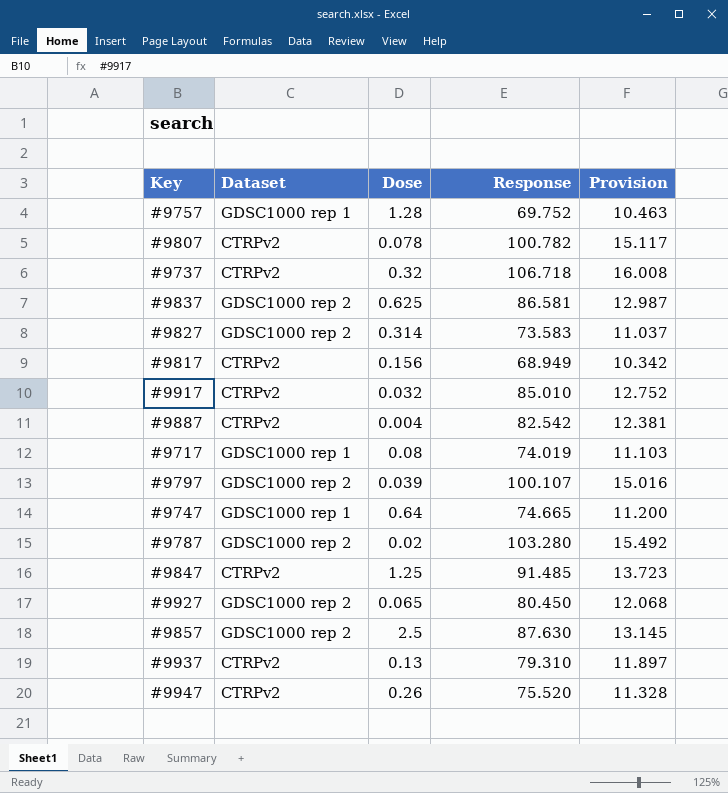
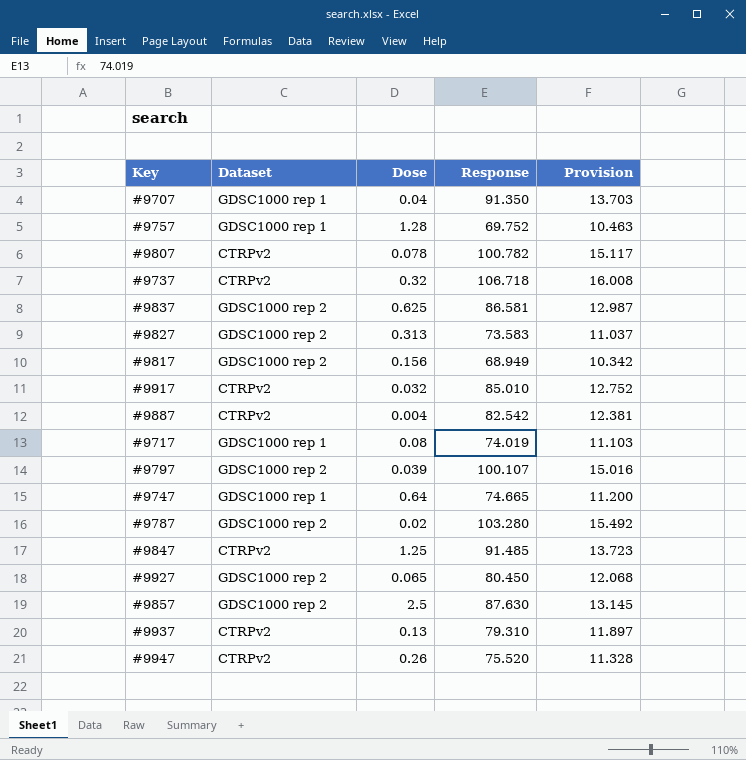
row #9707: none -> GDSC1000 rep 1 | 0.04 | 91.350 | 13.703
#9827 | Dose: 0.314 -> 0.313
#9817 | Dataset: CTRPv2 -> GDSC1000 rep 2

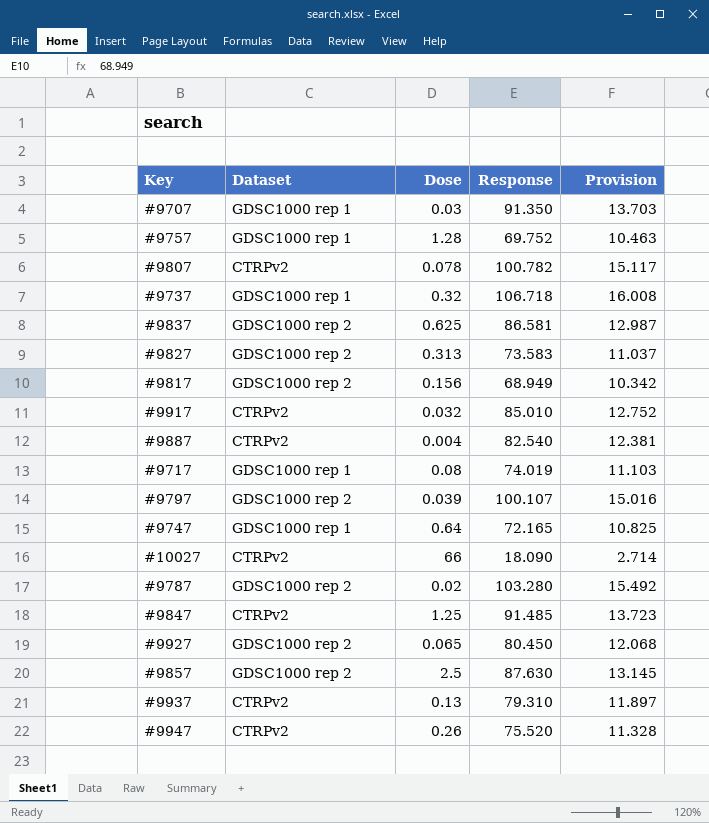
#9707 | Dose: 0.04 -> 0.03
#9737 | Dataset: CTRPv2 -> GDSC1000 rep 1
#9887 | Response: 82.542 -> 82.540
#9747 | Response: 74.665 -> 72.165
#9747 | Provision: 11.200 -> 10.825
row #10027: none -> CTRPv2 | 66 | 18.090 | 2.714

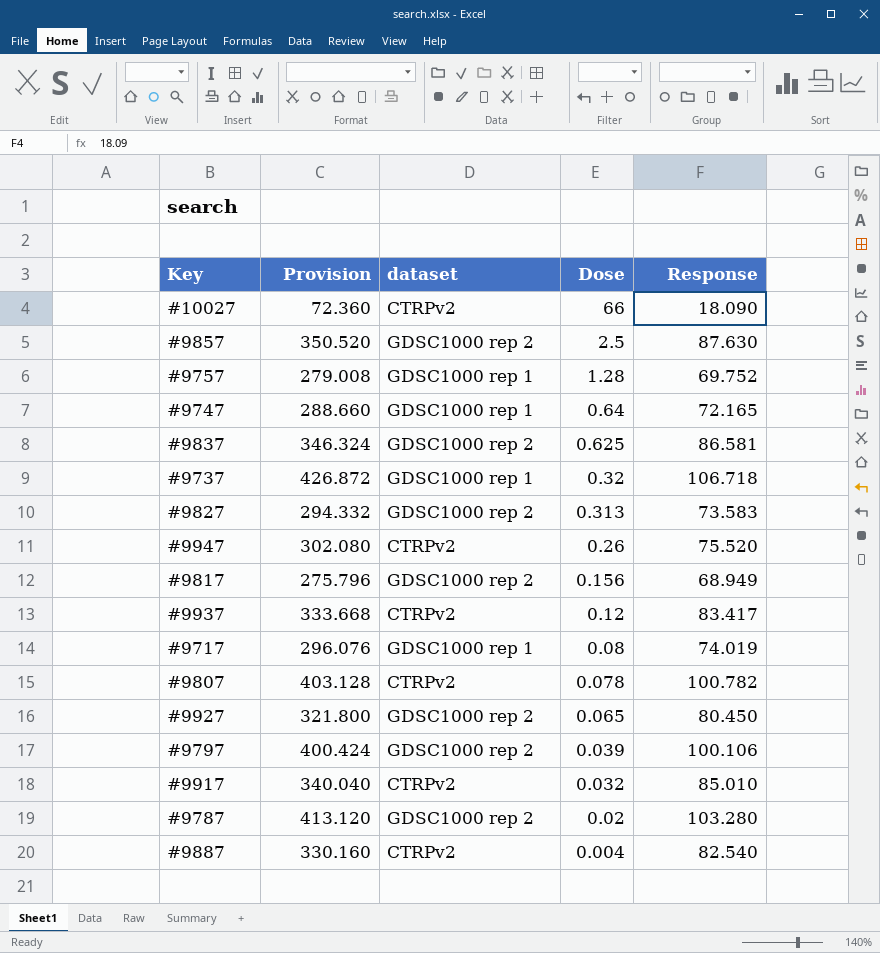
row order: none -> Dose descending
column Provision | formula: [Response] * 0.15 -> [Response] * 4
column Provision | position: 5 -> 2
column name: Dataset -> dataset
row #9707: GDSC1000 rep 1 | 0.03 | 91.350 | 13.703 -> none
row #9847: CTRPv2 | 1.25 | 91.485 | 13.723 -> none
#9937 | Dose: 0.13 -> 0.12
#9937 | Response: 79.310 -> 83.417
#9797 | Response: 100.107 -> 100.106

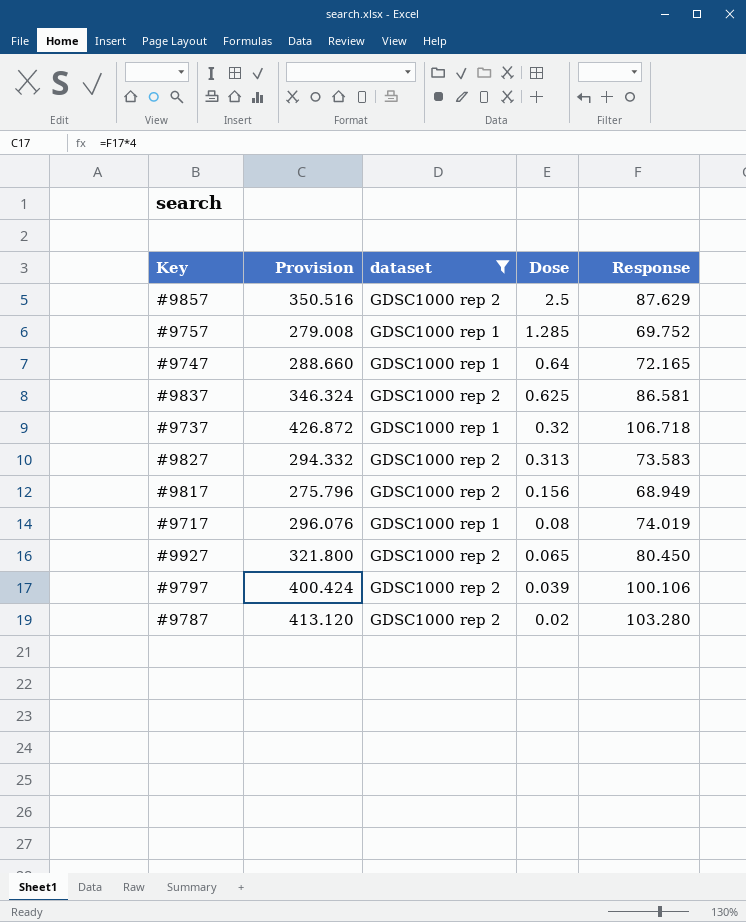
filter: none -> dataset != CTRPv2
#9857 | Provision: 350.520 -> 350.516
#9857 | Response: 87.630 -> 87.629
#9757 | Dose: 1.28 -> 1.285

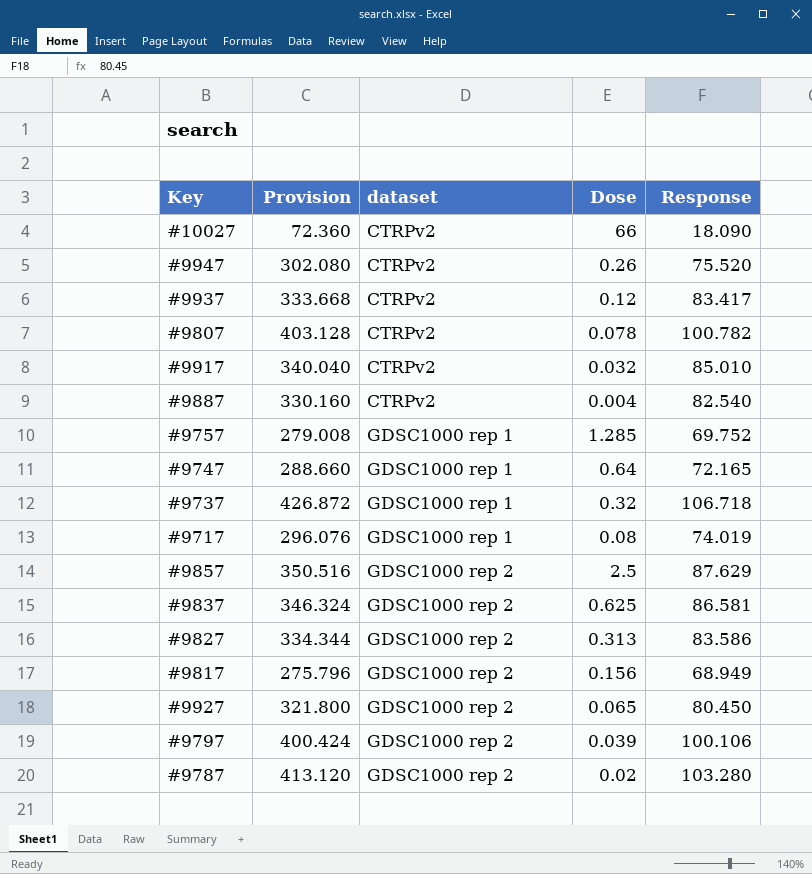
filter: dataset != CTRPv2 -> none
row order: Dose descending -> dataset ascending
#9827 | Provision: 294.332 -> 334.344
#9827 | Response: 73.583 -> 83.586

